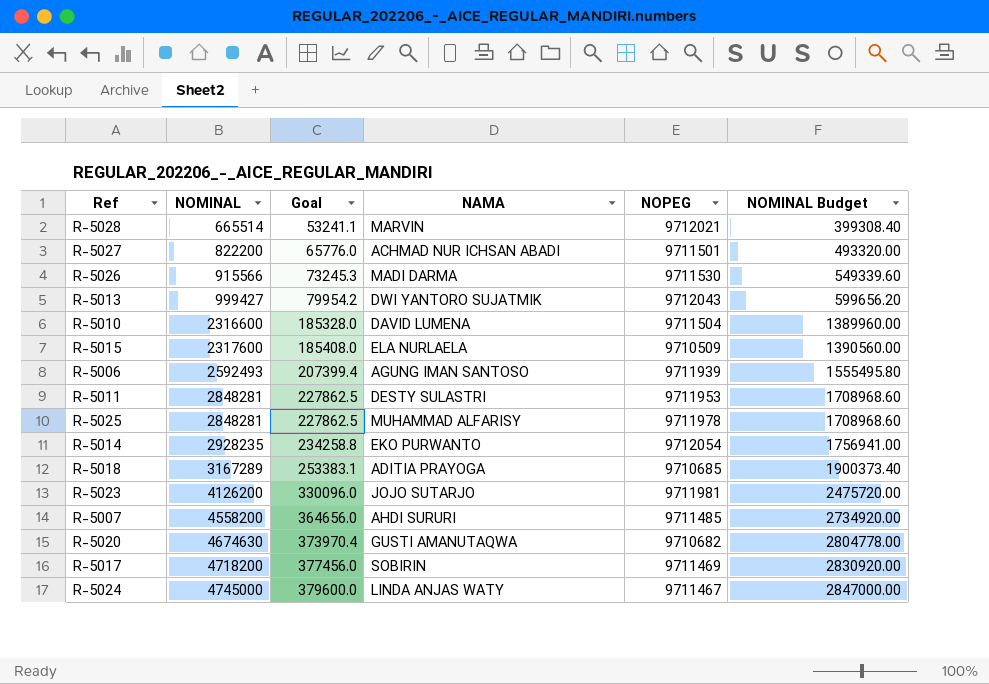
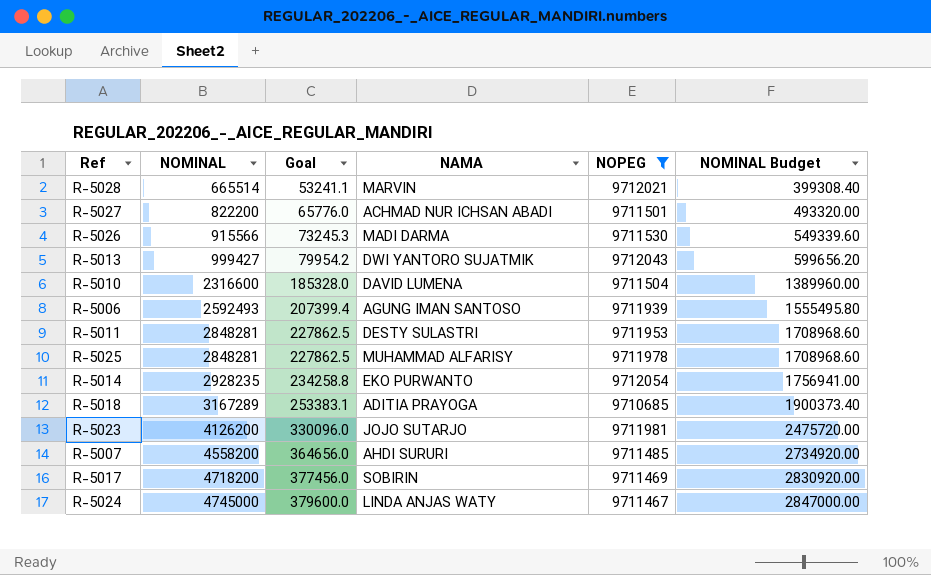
filter: none -> NOPEG >= 9710685

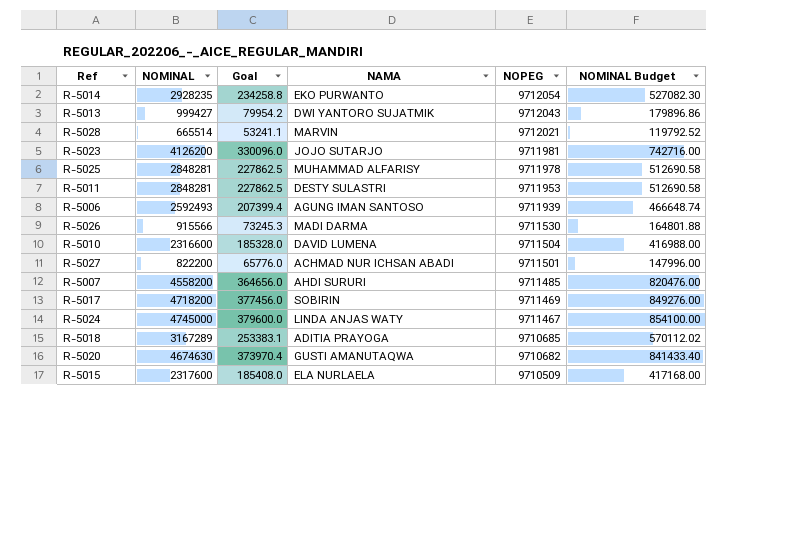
filter: NOPEG >= 9710685 -> none
row order: NOMINAL ascending -> NOPEG descending
column NOMINAL Budget | formula: [NOMINAL] * 0.6 -> [NOMINAL] * 0.18

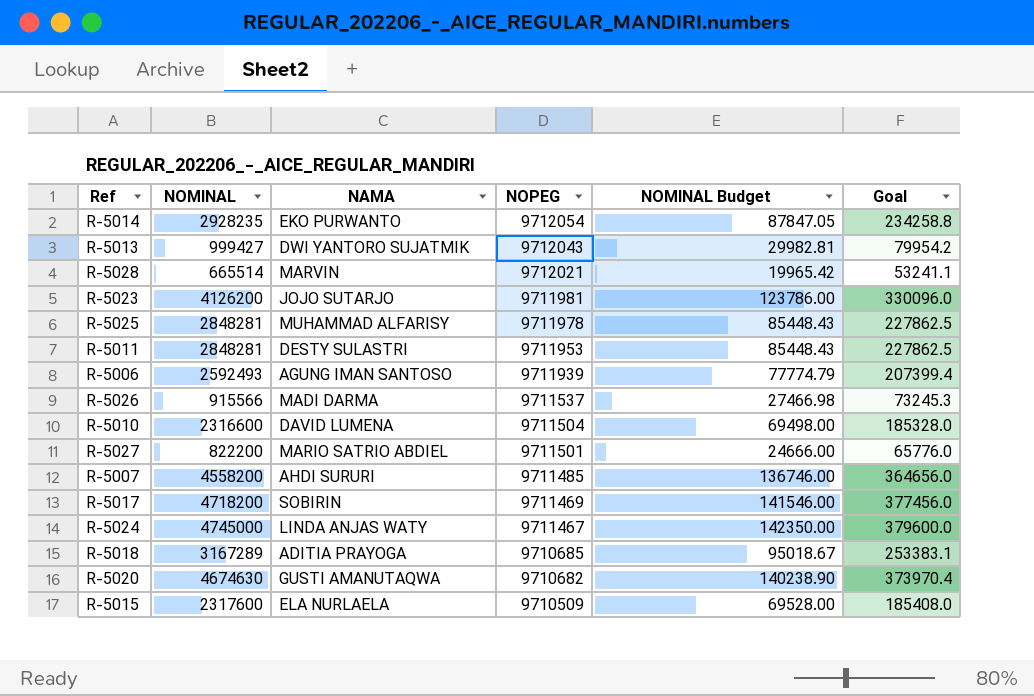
column NOMINAL Budget | formula: [NOMINAL] * 0.18 -> [NOMINAL] * 0.03
column Goal | position: 3 -> 6
R-5026 | NOPEG: 9711530 -> 9711537
R-5027 | NAMA: ACHMAD NUR ICHSAN ABADI -> MARIO SATRIO ABDIEL

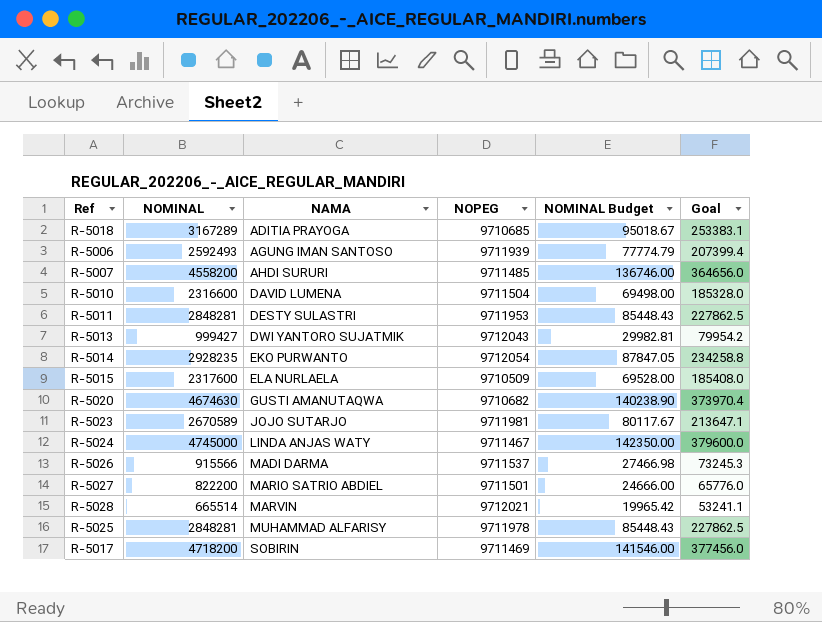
row order: NOPEG descending -> NAMA ascending
R-5023 | NOMINAL: 4126200 -> 2670589
R-5023 | NOMINAL Budget: 123786.00 -> 80117.67
R-5023 | Goal: 330096.0 -> 213647.1

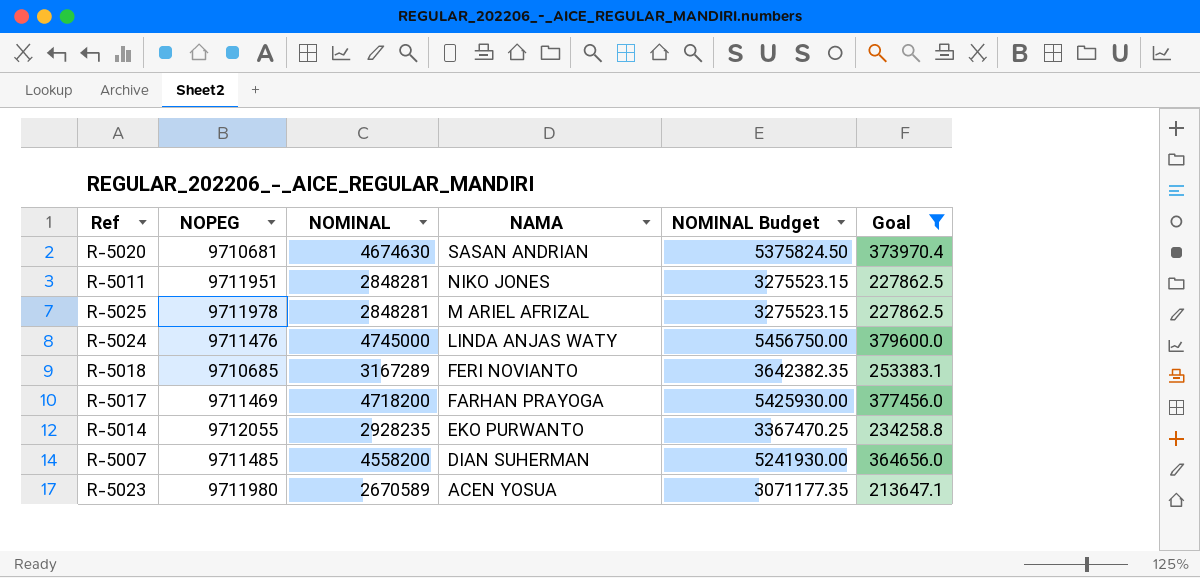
filter: none -> Goal >= 213647.1
row order: NAMA ascending -> NAMA descending
column NOPEG | position: 4 -> 2
column NOMINAL Budget | formula: [NOMINAL] * 0.03 -> [NOMINAL] * 1.15
R-5020 | NOPEG: 9710682 -> 9710681
R-5020 | NAMA: GUSTI AMANUTAQWA -> SASAN ANDRIAN
R-5011 | NOPEG: 9711953 -> 9711951
R-5011 | NAMA: DESTY SULASTRI -> NIKO JONES
R-5025 | NAMA: MUHAMMAD ALFARISY -> M ARIEL AFRIZAL
R-5024 | NOPEG: 9711467 -> 9711476
R-5018 | NAMA: ADITIA PRAYOGA -> FERI NOVIANTO
R-5017 | NAMA: SOBIRIN -> FARHAN PRAYOGA
R-5014 | NOPEG: 9712054 -> 9712055
R-5007 | NAMA: AHDI SURURI -> DIAN SUHERMAN
R-5023 | NOPEG: 9711981 -> 9711980
R-5023 | NAMA: JOJO SUTARJO -> ACEN YOSUA

